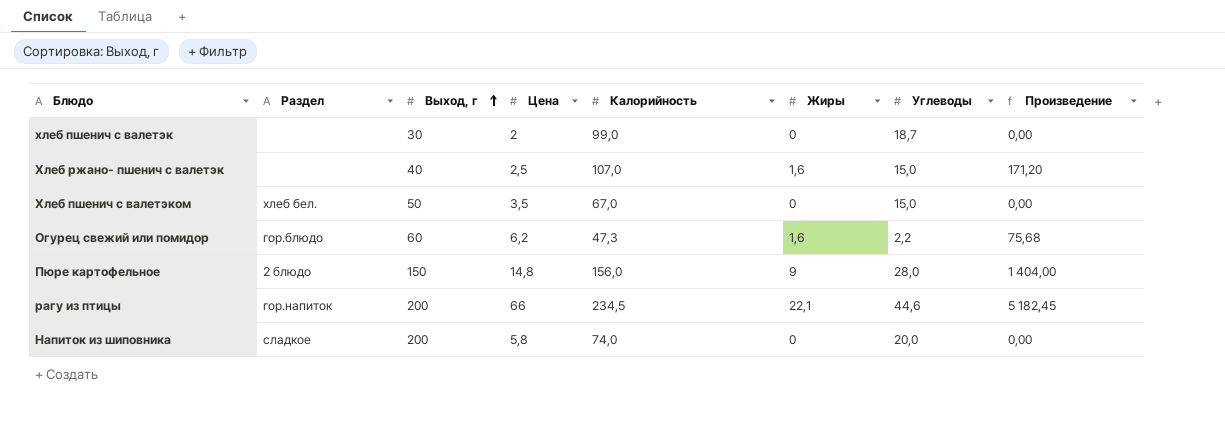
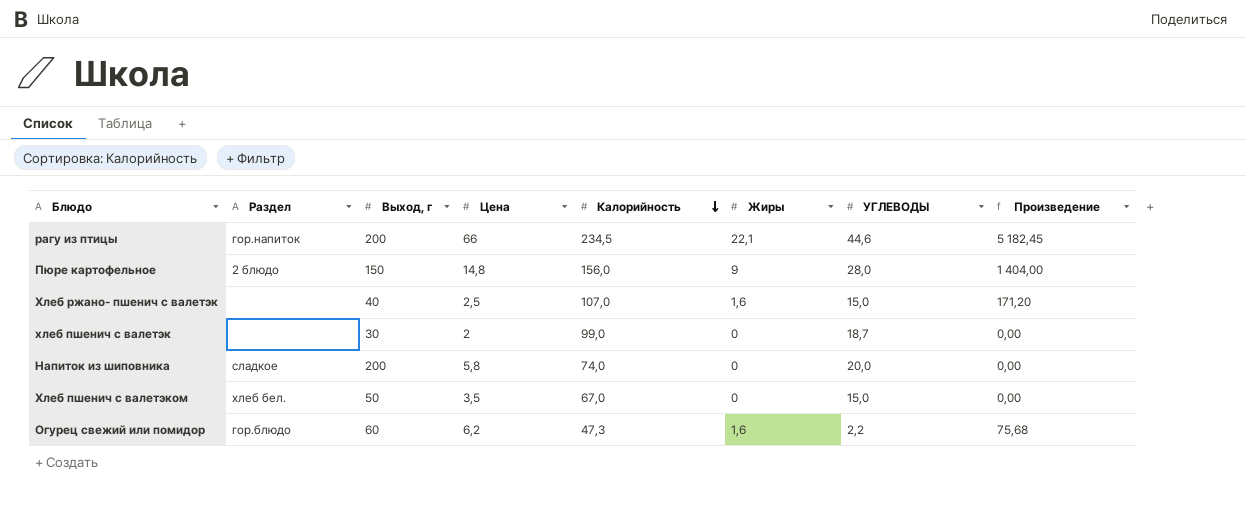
row order: Выход, г ascending -> Калорийность descending
column name: Углеводы -> УГЛЕВОДЫ

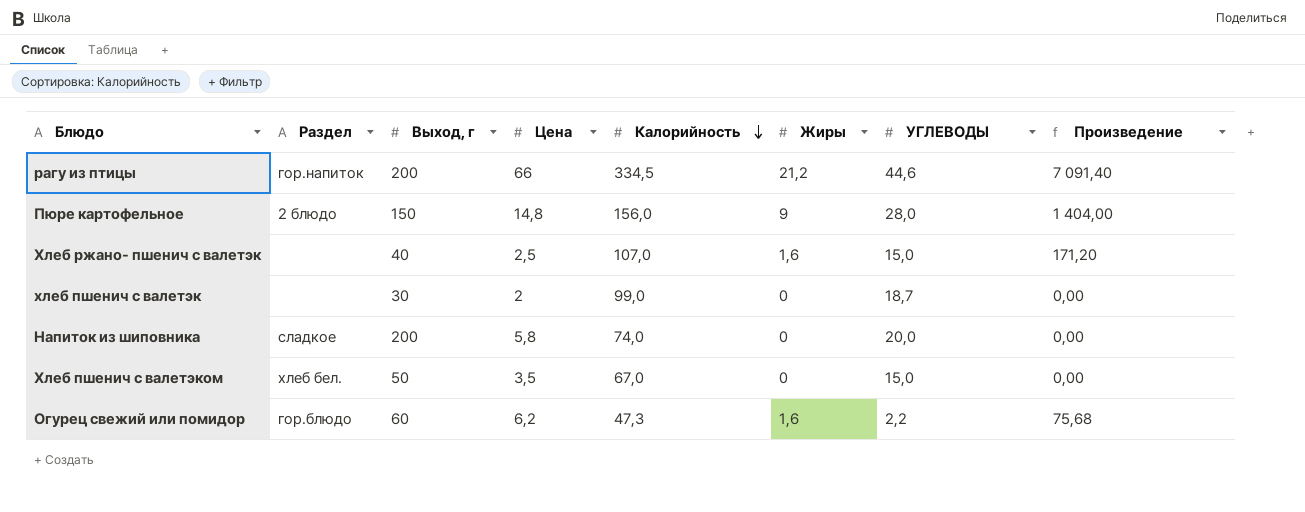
рагу из птицы | Калорийность: 234,5 -> 334,5
рагу из птицы | Жиры: 22,1 -> 21,2
рагу из птицы | Произведение: 5 182,45 -> 7 091,40

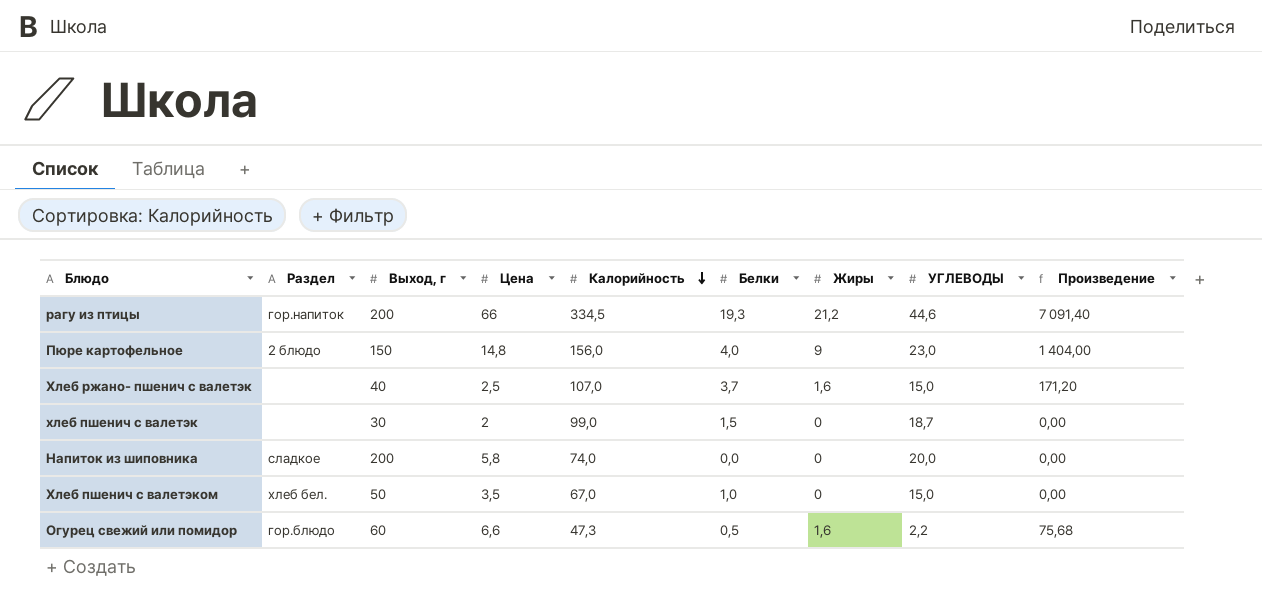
column Белки | position: none -> 6
Пюре картофельное | УГЛЕВОДЫ: 28,0 -> 23,0
Огурец свежий или помидор | Цена: 6,2 -> 6,6

